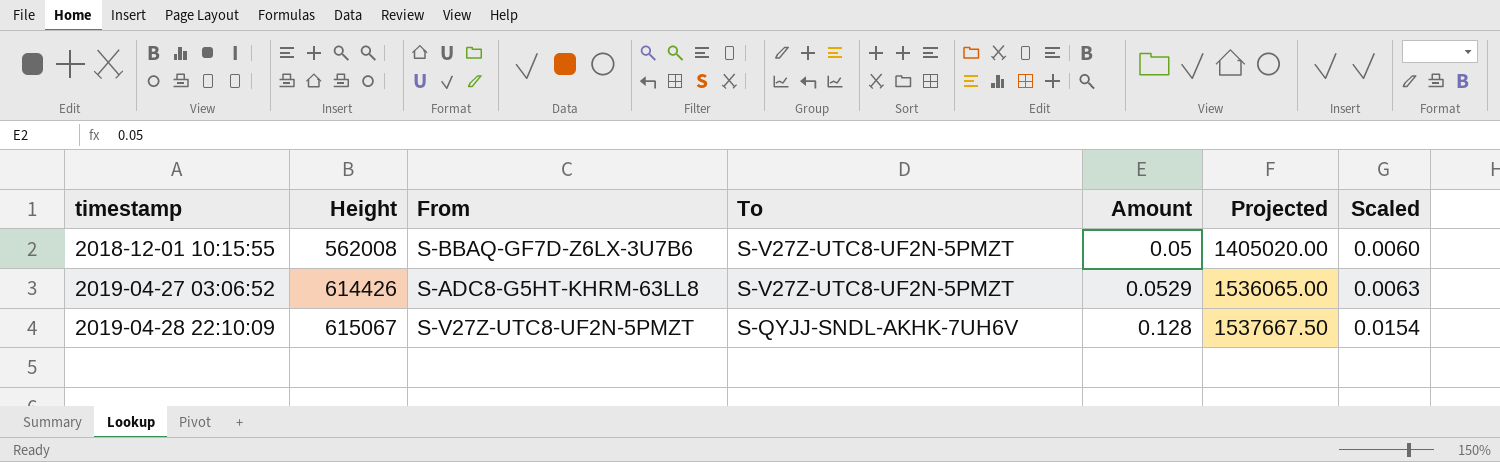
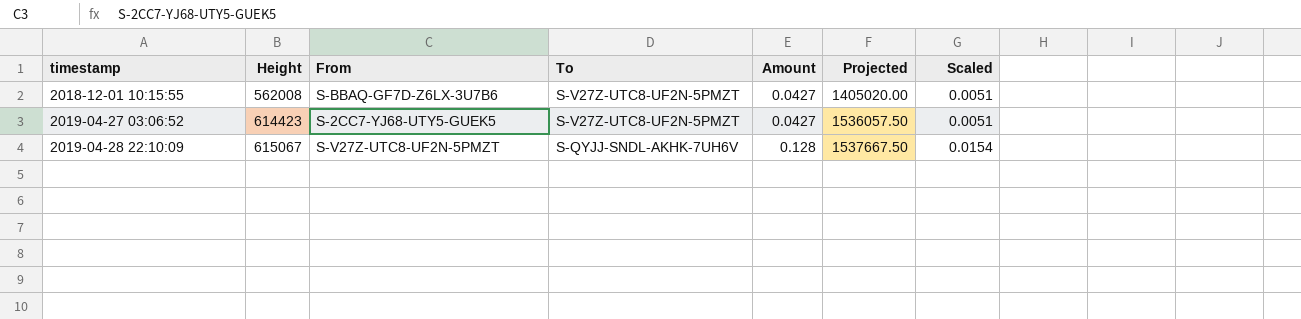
2018-12-01 10:15:55 | Amount: 0.05 -> 0.0427
2018-12-01 10:15:55 | Scaled: 0.0060 -> 0.0051
2019-04-27 03:06:52 | Height: 614426 -> 614423
2019-04-27 03:06:52 | From: S-ADC8-G5HT-KHRM-63LL8 -> S-2CC7-YJ68-UTY5-GUEK5
2019-04-27 03:06:52 | Amount: 0.0529 -> 0.0427
2019-04-27 03:06:52 | Projected: 1536065.00 -> 1536057.50
2019-04-27 03:06:52 | Scaled: 0.0063 -> 0.0051

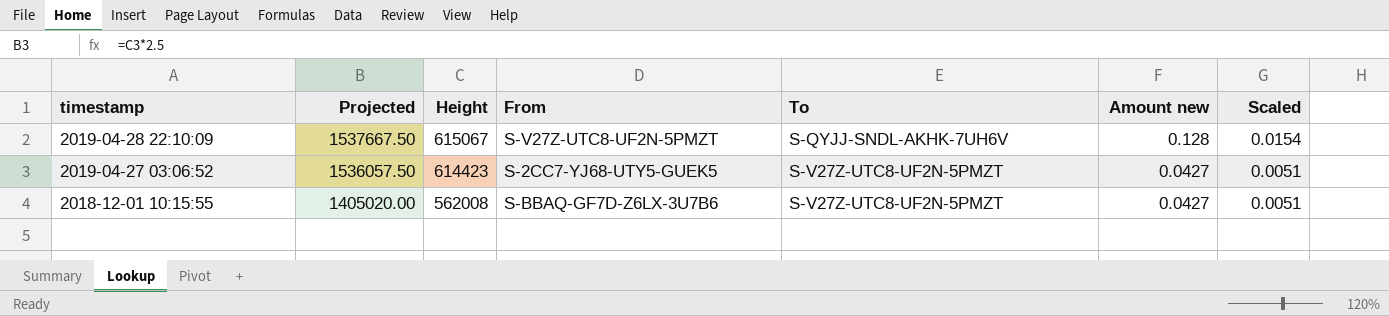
row order: timestamp ascending -> timestamp descending
column Projected | position: 6 -> 2
column name: Amount -> Amount new

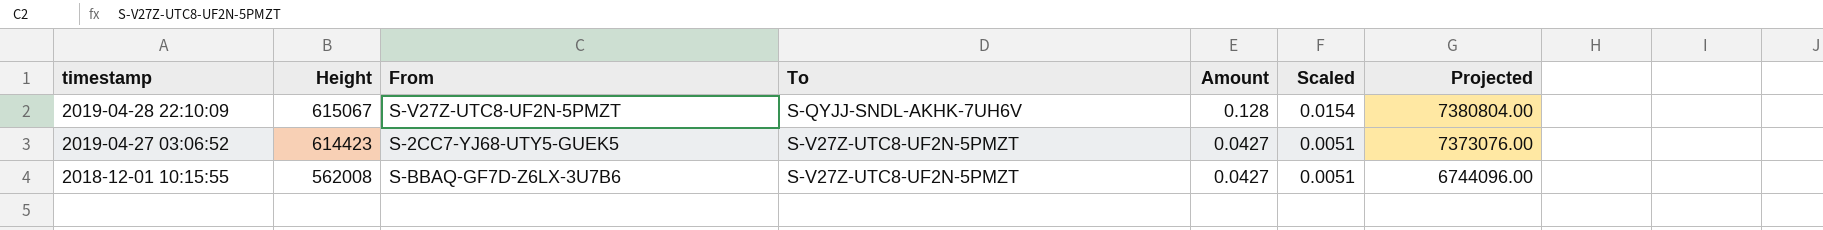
column name: Amount new -> Amount
column Projected | formula: [Height] * 2.5 -> [Height] * 12
column Projected | position: 2 -> 7

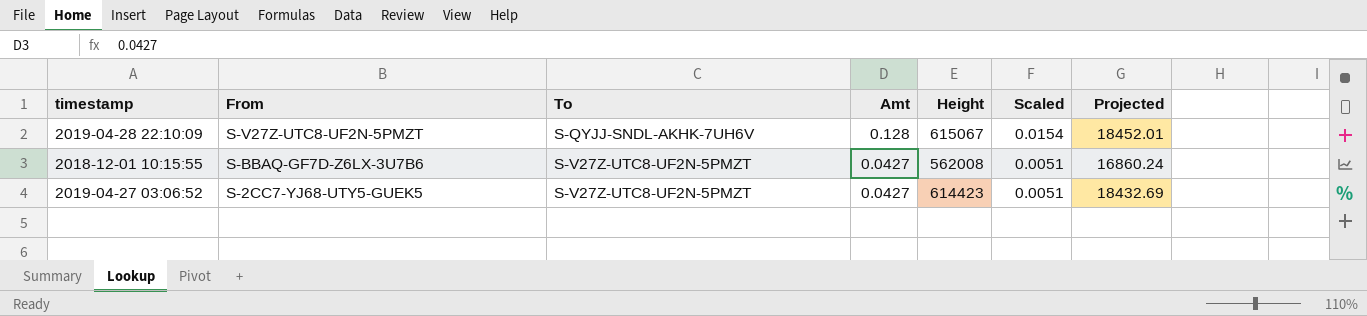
row order: timestamp descending -> From descending
column name: Amount -> Amt
column Height | position: 2 -> 5
column Projected | formula: [Height] * 12 -> [Height] * 0.03

